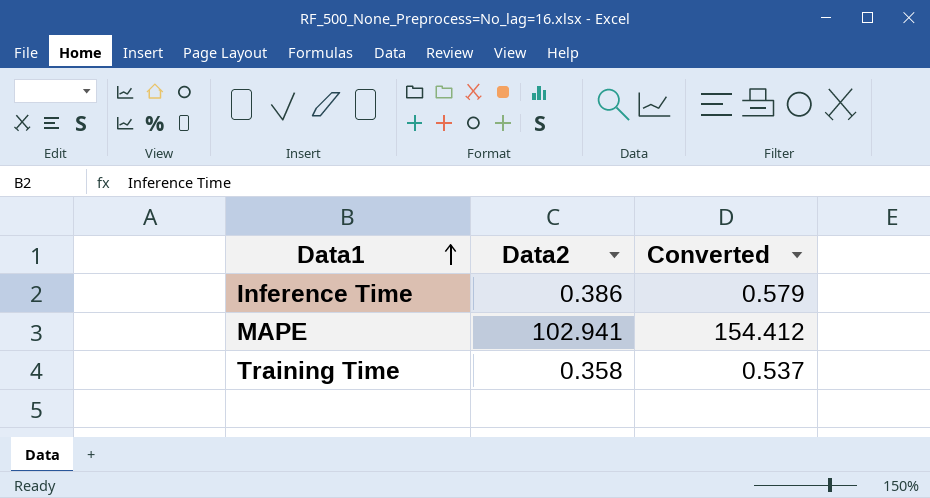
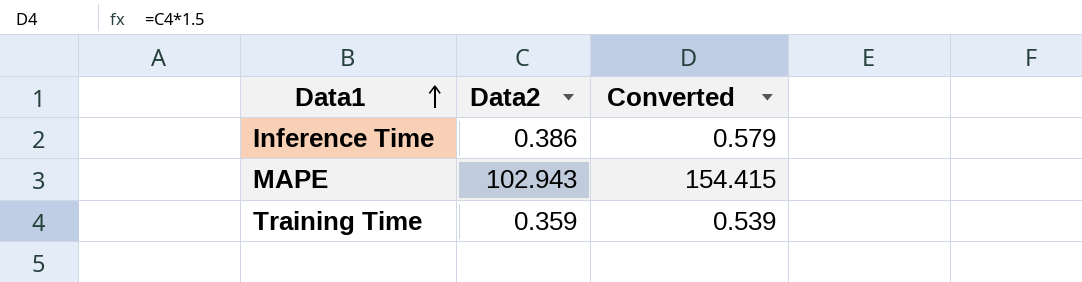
MAPE | Data2: 102.941 -> 102.943
MAPE | Converted: 154.412 -> 154.415
Training Time | Data2: 0.358 -> 0.359
Training Time | Converted: 0.537 -> 0.539

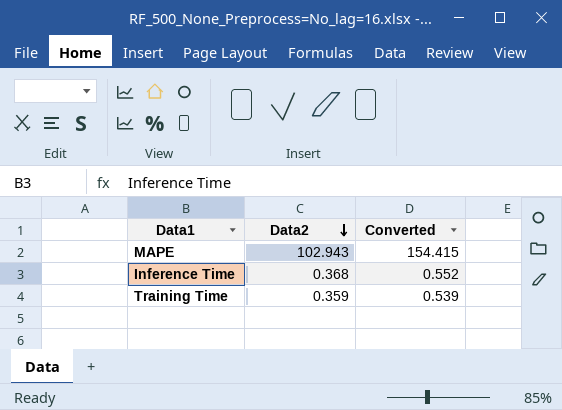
row order: Data1 ascending -> Data2 descending
Inference Time | Data2: 0.386 -> 0.368
Inference Time | Converted: 0.579 -> 0.552

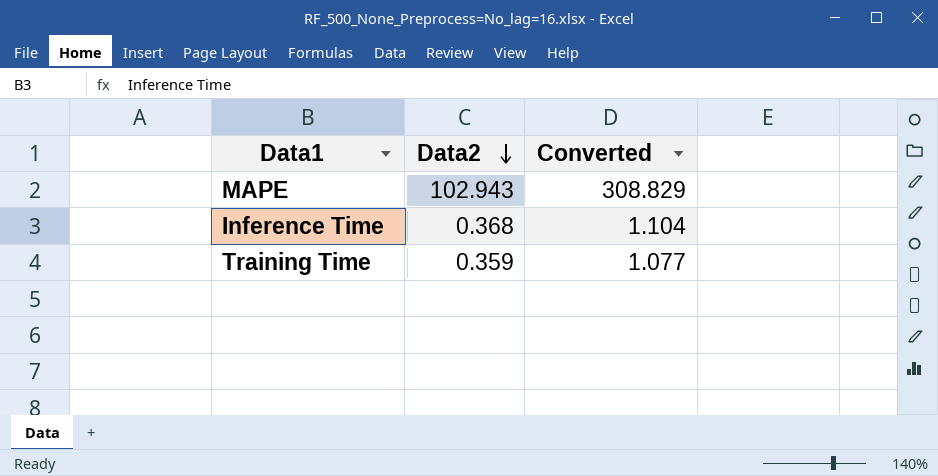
column Converted | formula: [Data2] * 1.5 -> [Data2] * 3

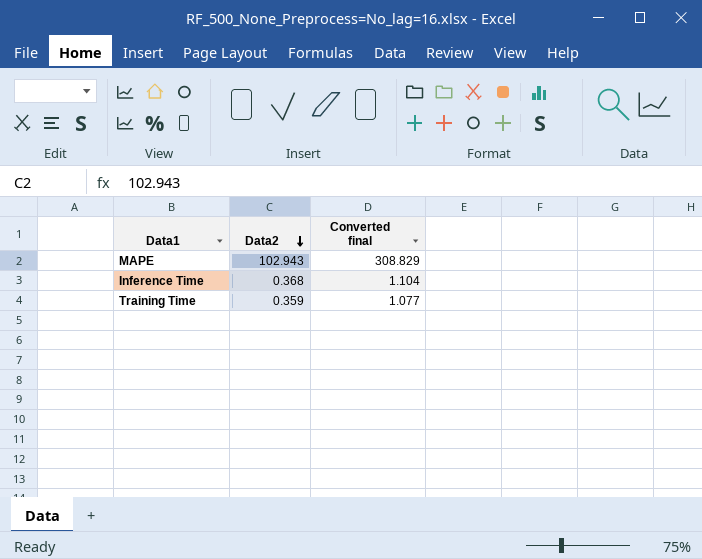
column name: Converted -> Converted final

